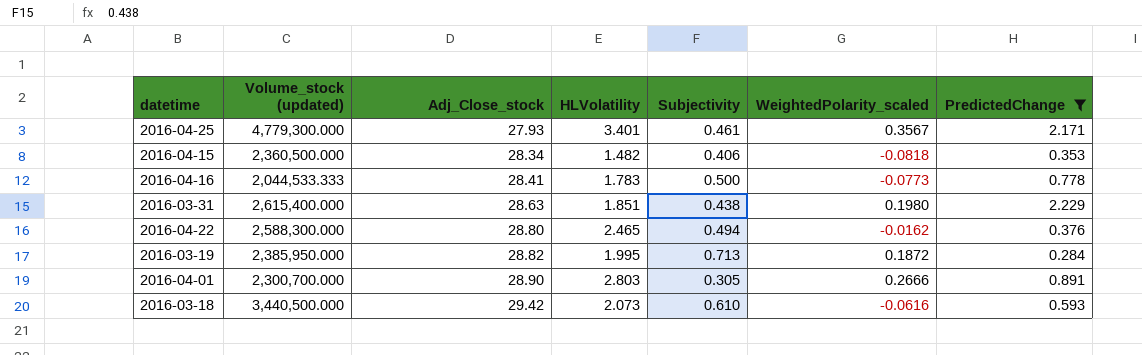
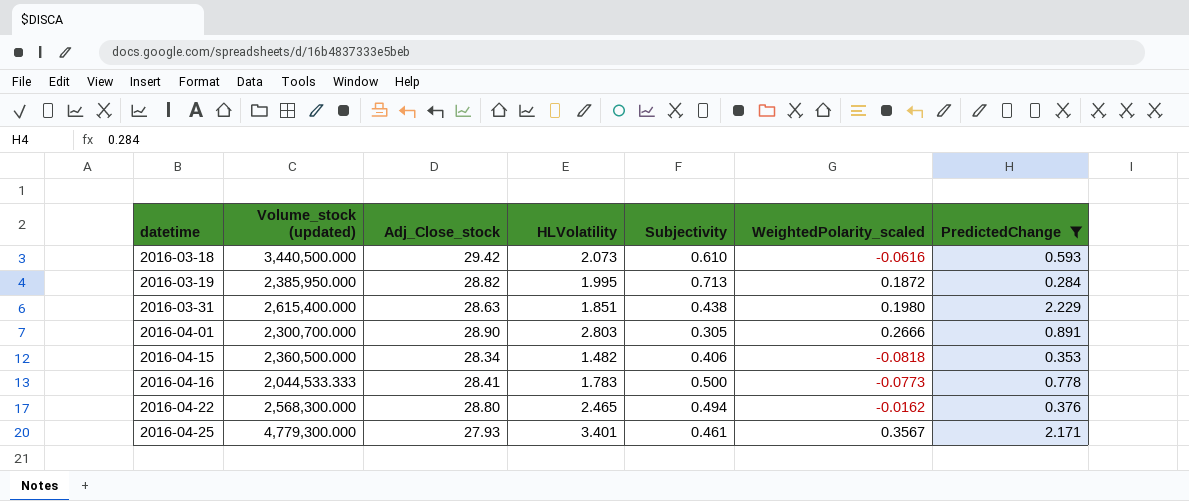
row order: Adj_Close_stock ascending -> datetime ascending
2016-04-22 | Volume_stock (updated): 2,588,300.000 -> 2,568,300.000

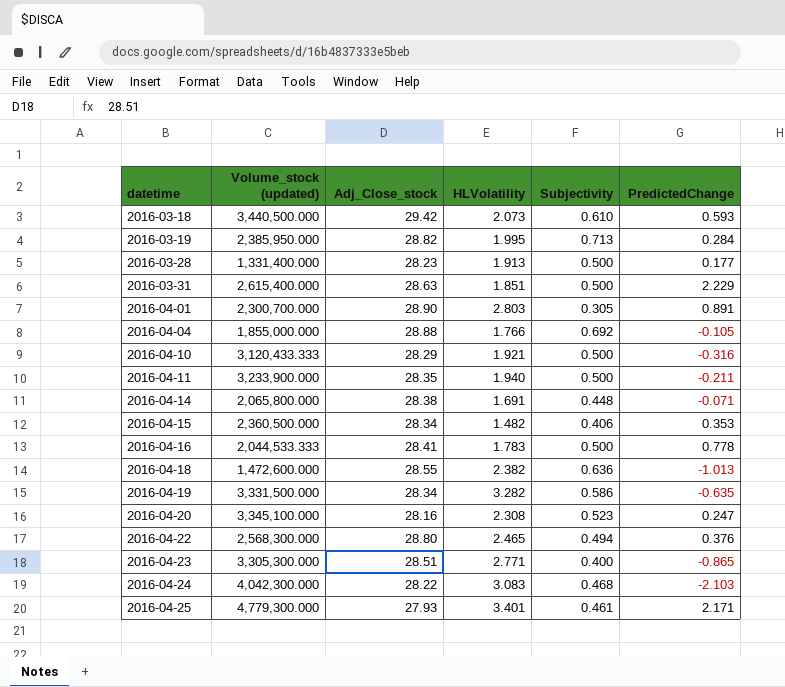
filter: PredictedChange >= 0.284 -> none
column WeightedPolarity_scaled | position: 6 -> none
2016-03-31 | Subjectivity: 0.438 -> 0.500

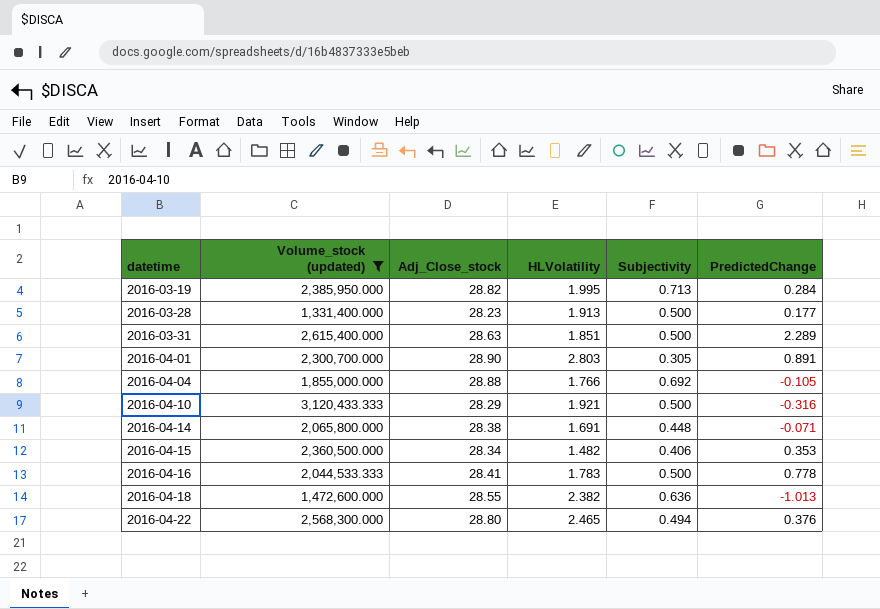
filter: none -> Volume_stock (updated) <= 3,120,433.333
2016-03-31 | PredictedChange: 2.229 -> 2.289

